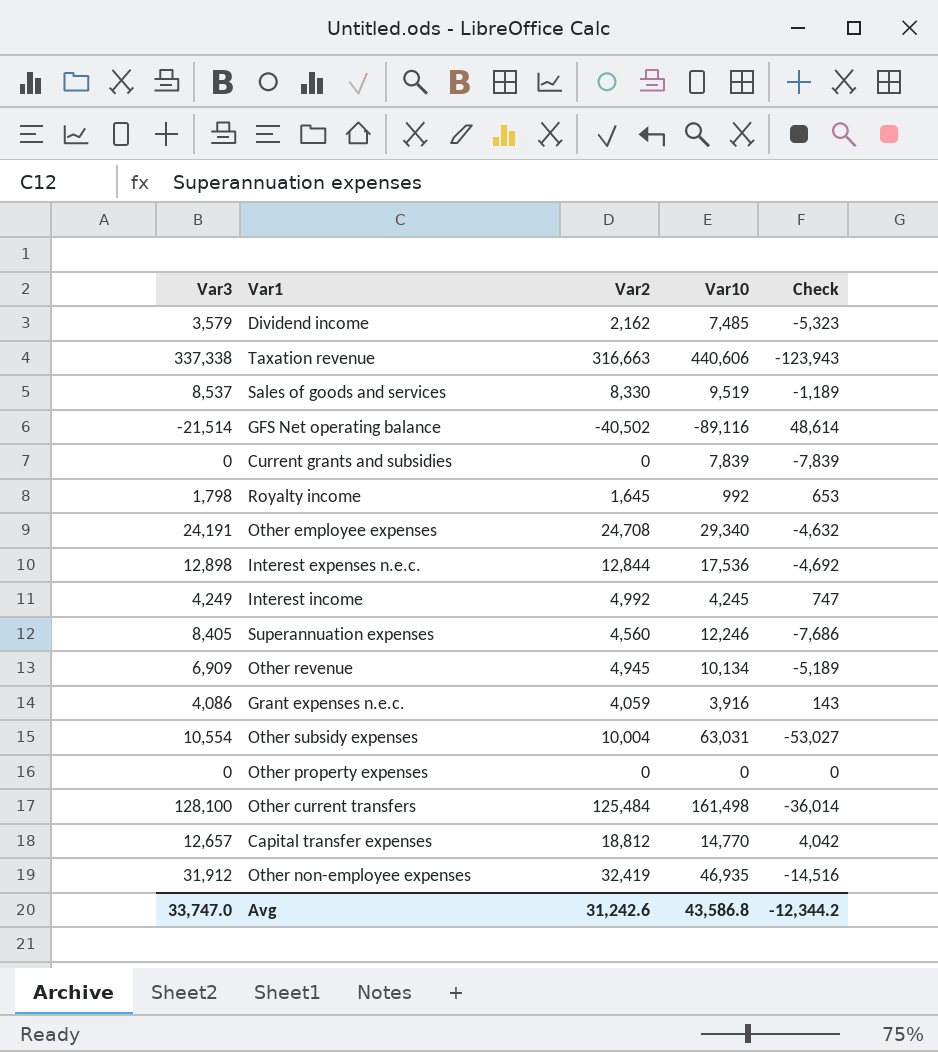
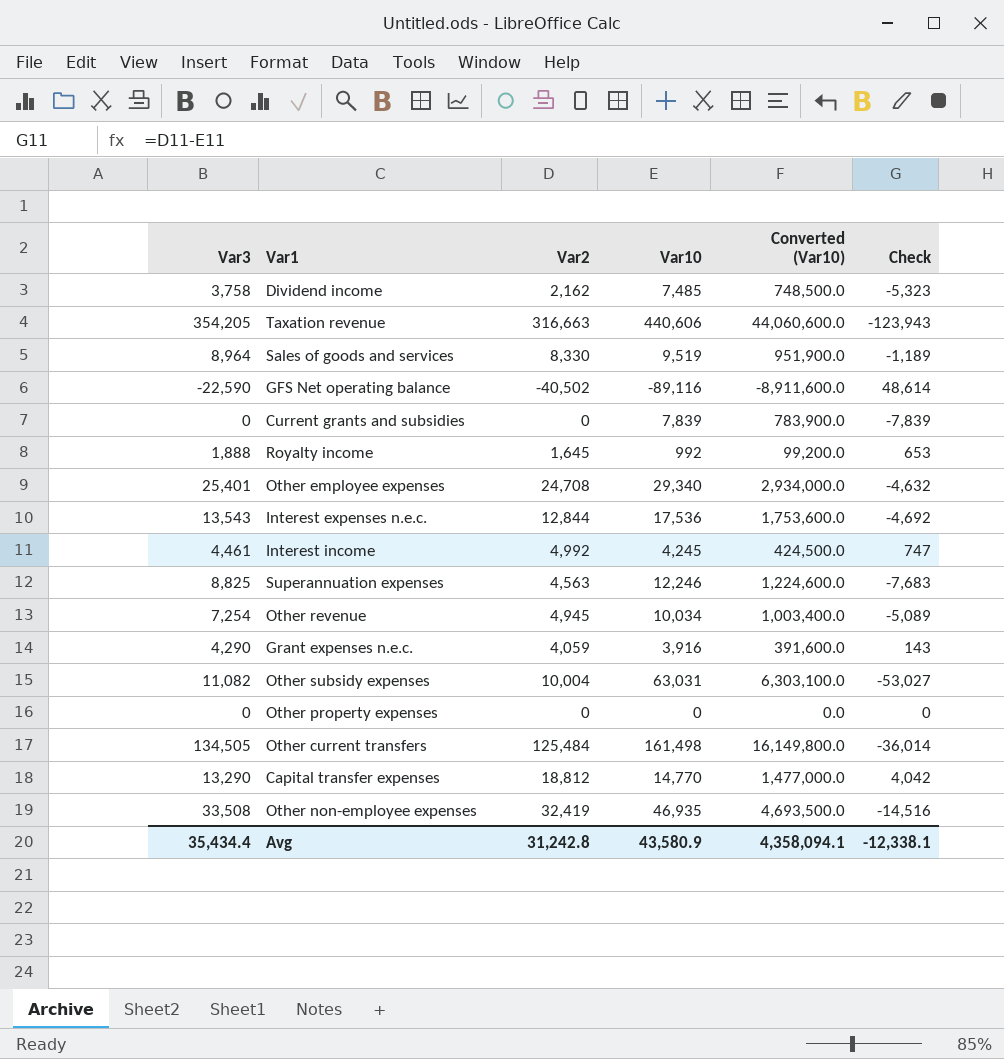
column Converted (Var10) | formula: none -> [Var10] * 100
Dividend income | Var3: 3,579 -> 3,758
Taxation revenue | Var3: 337,338 -> 354,205
Sales of goods and services | Var3: 8,537 -> 8,964
GFS Net operating balance | Var3: -21,514 -> -22,590
Royalty income | Var3: 1,798 -> 1,888
Other employee expenses | Var3: 24,191 -> 25,401
Interest expenses n.e.c. | Var3: 12,898 -> 13,543
Interest income | Var3: 4,249 -> 4,461
Superannuation expenses | Var3: 8,405 -> 8,825
Superannuation expenses | Var2: 4,560 -> 4,563
Superannuation expenses | Check: -7,686 -> -7,683
Other revenue | Var3: 6,909 -> 7,254
Other revenue | Var10: 10,134 -> 10,034
Other revenue | Check: -5,189 -> -5,089
Grant expenses n.e.c. | Var3: 4,086 -> 4,290
Other subsidy expenses | Var3: 10,554 -> 11,082
Other current transfers | Var3: 128,100 -> 134,505
Capital transfer expenses | Var3: 12,657 -> 13,290
Other non-employee expenses | Var3: 31,912 -> 33,508
Avg | Var3: 33,747.0 -> 35,434.4
Avg | Var2: 31,242.6 -> 31,242.8
Avg | Var10: 43,586.8 -> 43,580.9
Avg | Check: -12,344.2 -> -12,338.1

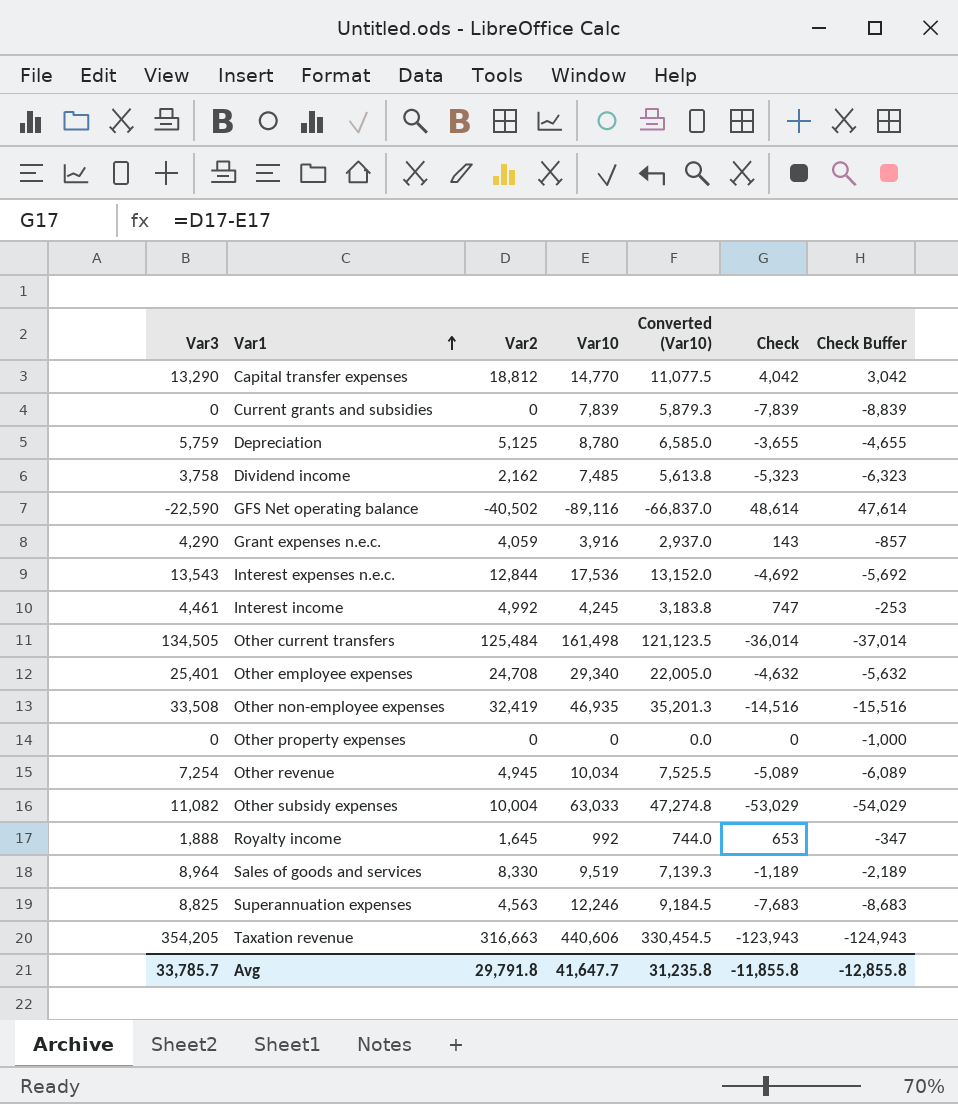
row order: none -> Var1 ascending
column Converted (Var10) | formula: [Var10] * 100 -> [Var10] * 0.75
column Check Buffer | formula: none -> [Check] - 1000
row Depreciation: none -> 5,759 | 5,125 | 8,780 | 6,585.0 | -3,655 | -4,655
Other subsidy expenses | Var10: 63,031 -> 63,033
Other subsidy expenses | Check: -53,027 -> -53,029
Avg | Var3: 35,434.4 -> 33,785.7
Avg | Var2: 31,242.8 -> 29,791.8
Avg | Var10: 43,580.9 -> 41,647.7
Avg | Converted (Var10): 4,358,094.1 -> 31,235.8
Avg | Check: -12,338.1 -> -11,855.8

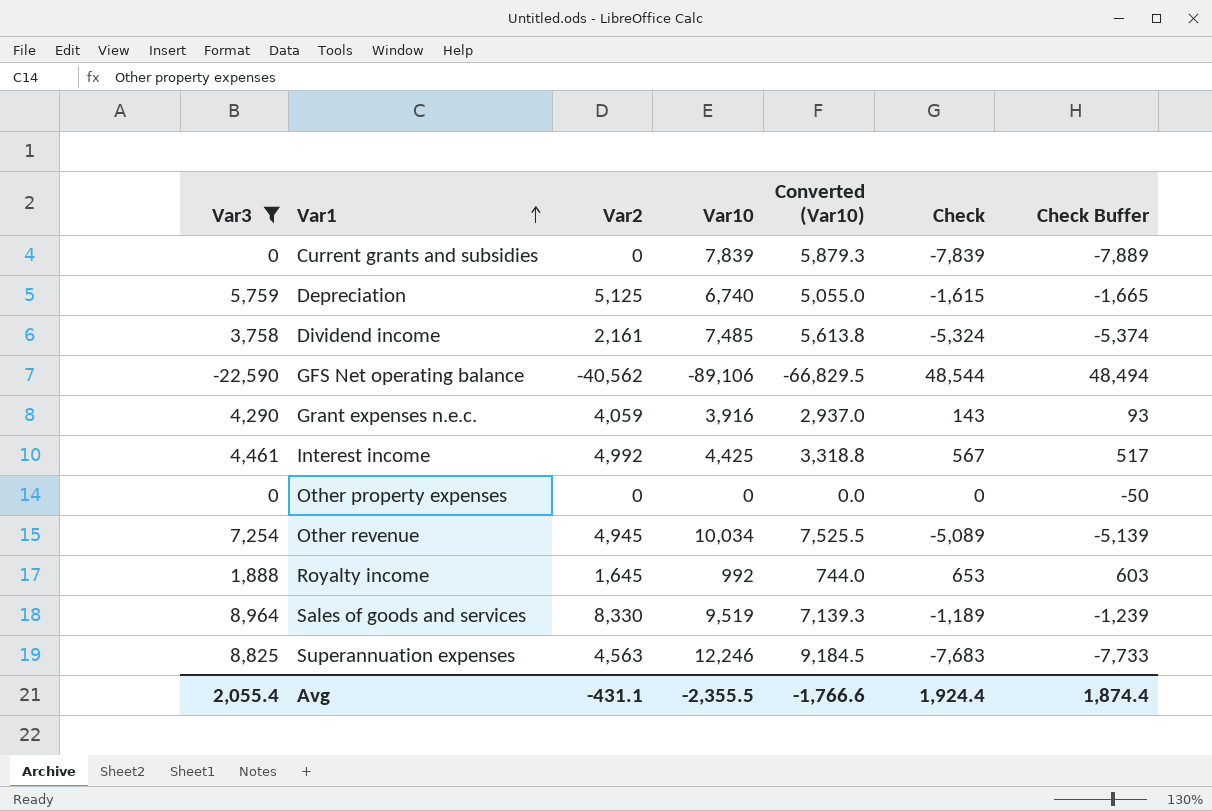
filter: none -> Var3 <= 8,964
column Check Buffer | formula: [Check] - 1000 -> [Check] - 50
Depreciation | Var10: 8,780 -> 6,740
Depreciation | Converted (Var10): 6,585.0 -> 5,055.0
Depreciation | Check: -3,655 -> -1,615
Dividend income | Var2: 2,162 -> 2,161
Dividend income | Check: -5,323 -> -5,324
GFS Net operating balance | Var2: -40,502 -> -40,562
GFS Net operating balance | Var10: -89,116 -> -89,106
GFS Net operating balance | Converted (Var10): -66,837.0 -> -66,829.5
GFS Net operating balance | Check: 48,614 -> 48,544
Interest income | Var10: 4,245 -> 4,425
Interest income | Converted (Var10): 3,183.8 -> 3,318.8
Interest income | Check: 747 -> 567
Avg | Var3: 33,785.7 -> 2,055.4
Avg | Var2: 29,791.8 -> -431.1
Avg | Var10: 41,647.7 -> -2,355.5
Avg | Converted (Var10): 31,235.8 -> -1,766.6
Avg | Check: -11,855.8 -> 1,924.4
Avg | Check Buffer: -12,855.8 -> 1,874.4

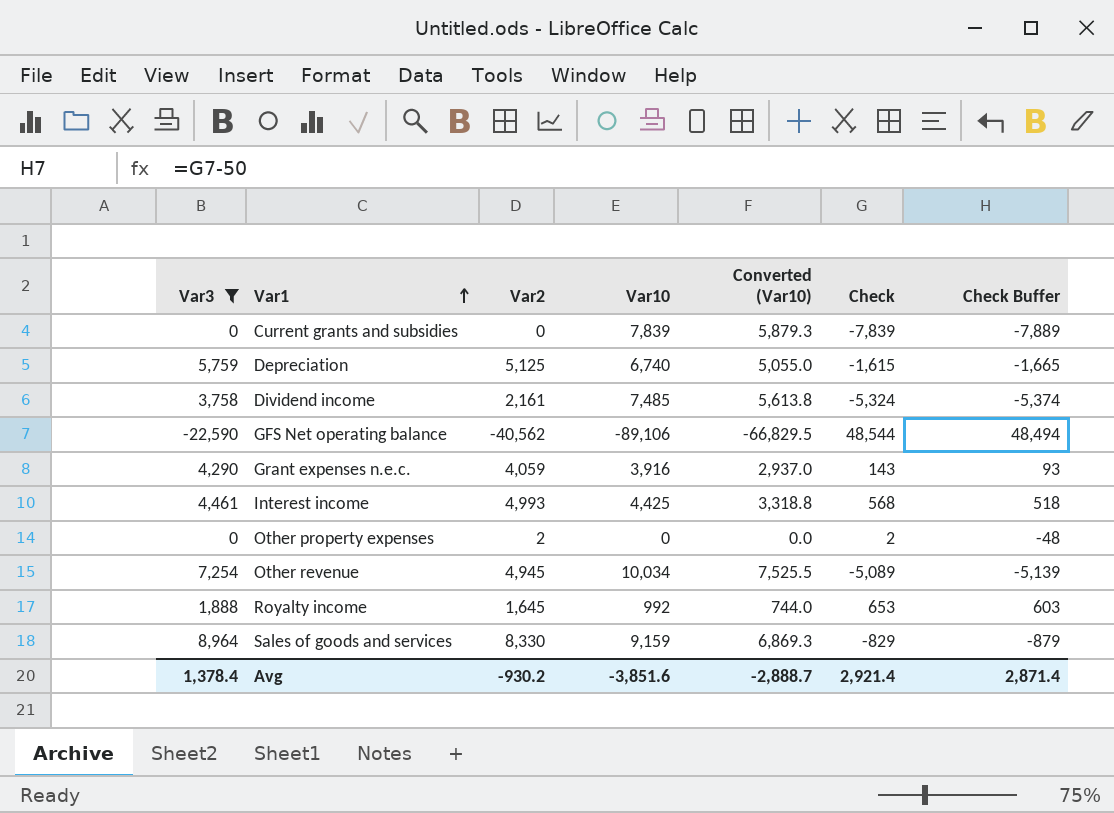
row Superannuation expenses: 8,825 | 4,563 | 12,246 | 9,184.5 | -7,683 | -7,733 -> none
Interest income | Var2: 4,992 -> 4,993
Interest income | Check: 567 -> 568
Interest income | Check Buffer: 517 -> 518
Other property expenses | Var2: 0 -> 2
Other property expenses | Check: 0 -> 2
Other property expenses | Check Buffer: -50 -> -48
Sales of goods and services | Var10: 9,519 -> 9,159
Sales of goods and services | Converted (Var10): 7,139.3 -> 6,869.3
Sales of goods and services | Check: -1,189 -> -829
Sales of goods and services | Check Buffer: -1,239 -> -879
Avg | Var3: 2,055.4 -> 1,378.4
Avg | Var2: -431.1 -> -930.2
Avg | Var10: -2,355.5 -> -3,851.6
Avg | Converted (Var10): -1,766.6 -> -2,888.7
Avg | Check: 1,924.4 -> 2,921.4
Avg | Check Buffer: 1,874.4 -> 2,871.4

